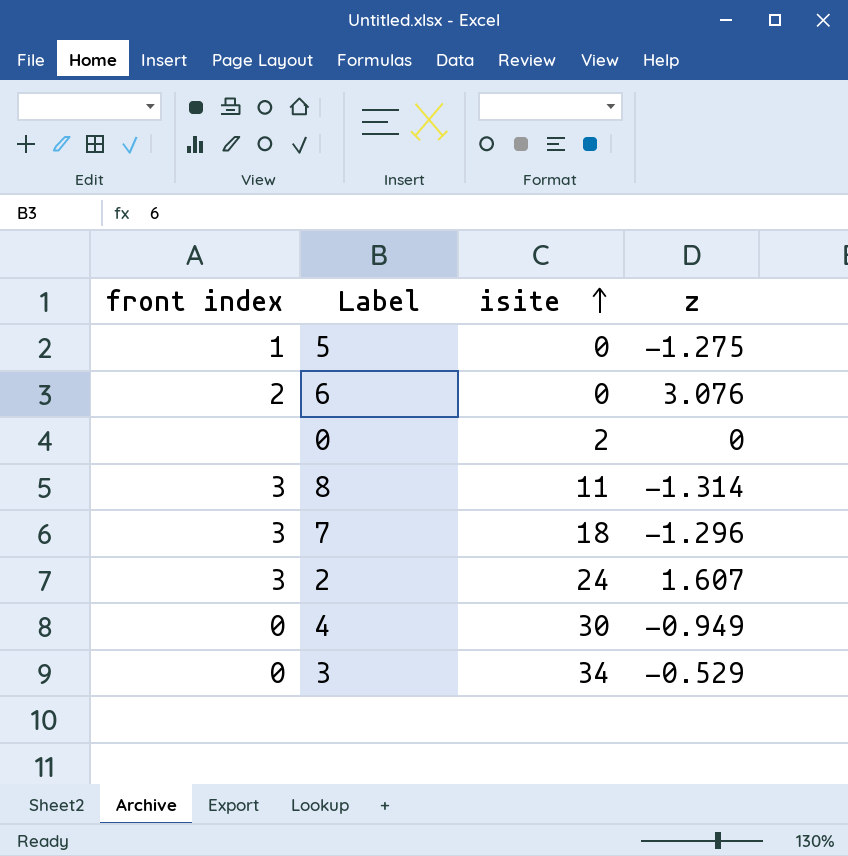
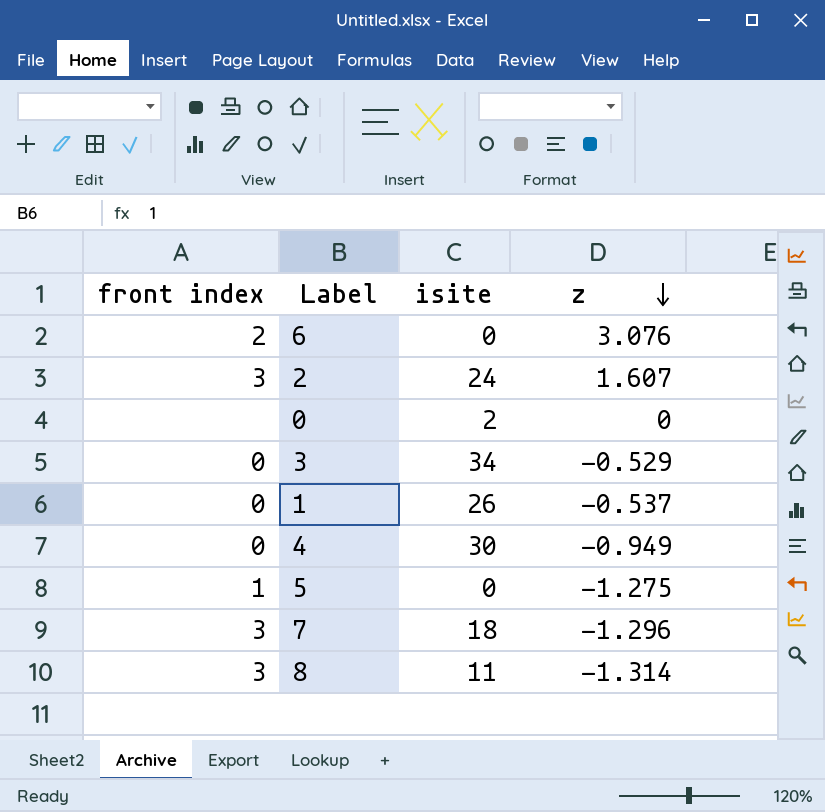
row order: isite ascending -> z descending
row 1: none -> 0 | 26 | -0.537

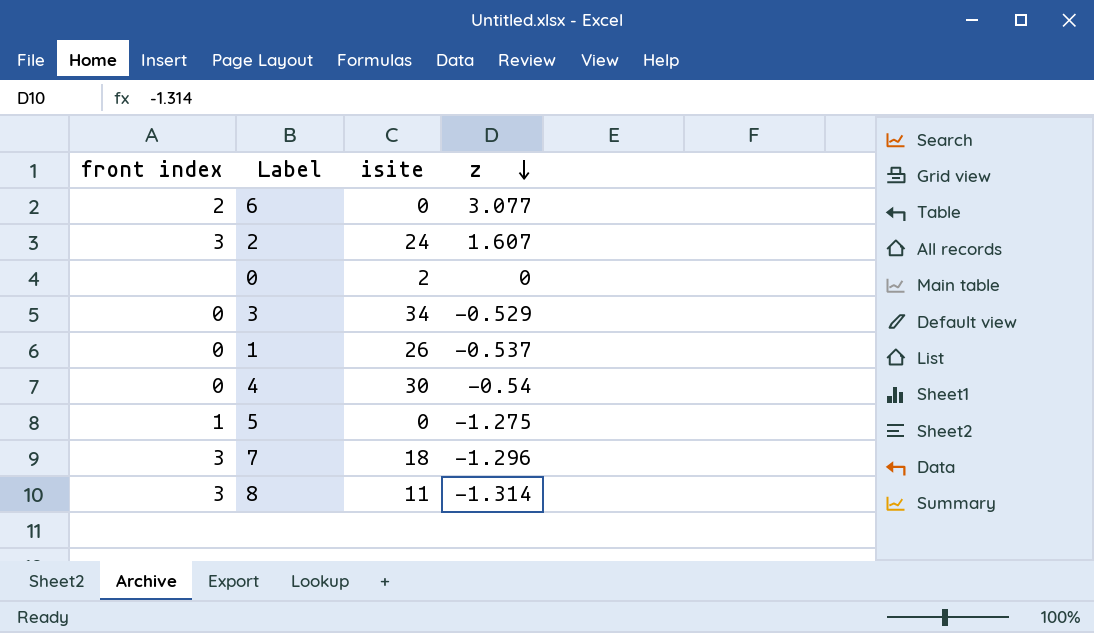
6 | z: 3.076 -> 3.077
4 | z: -0.949 -> -0.54

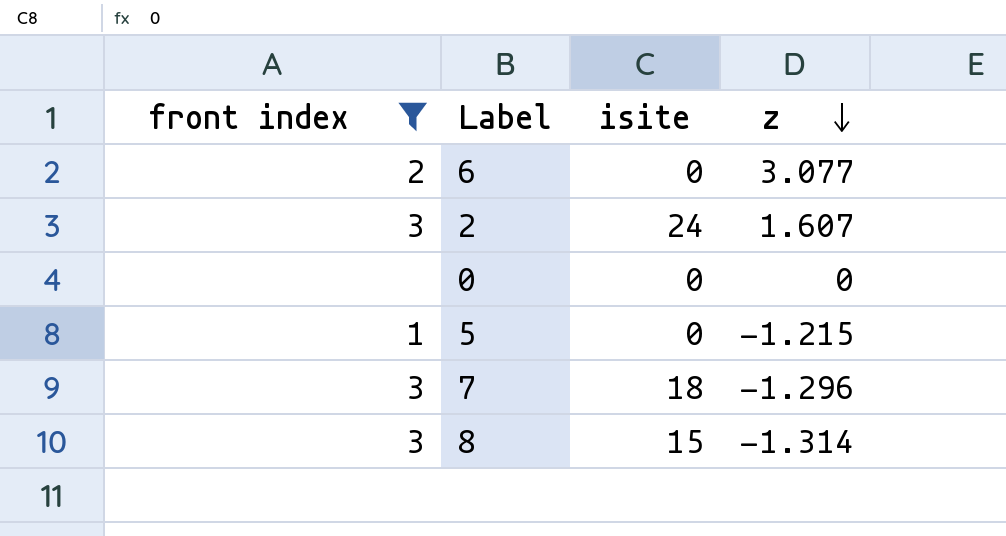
filter: none -> front index != 0
0 | isite: 2 -> 0
5 | z: -1.275 -> -1.215
8 | isite: 11 -> 15

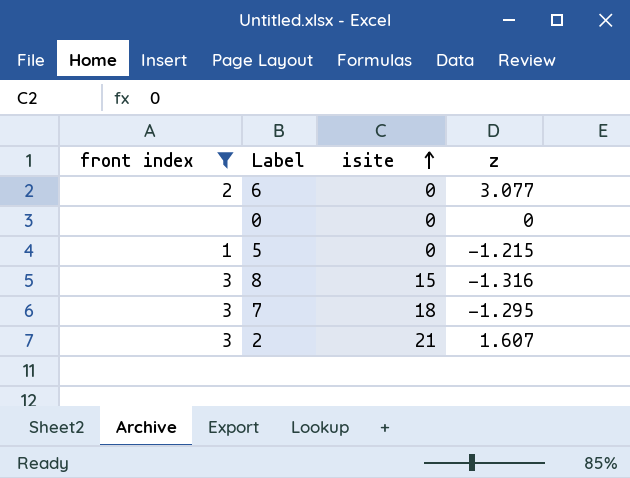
row order: z descending -> isite ascending
8 | z: -1.314 -> -1.316
7 | z: -1.296 -> -1.295
2 | isite: 24 -> 21

